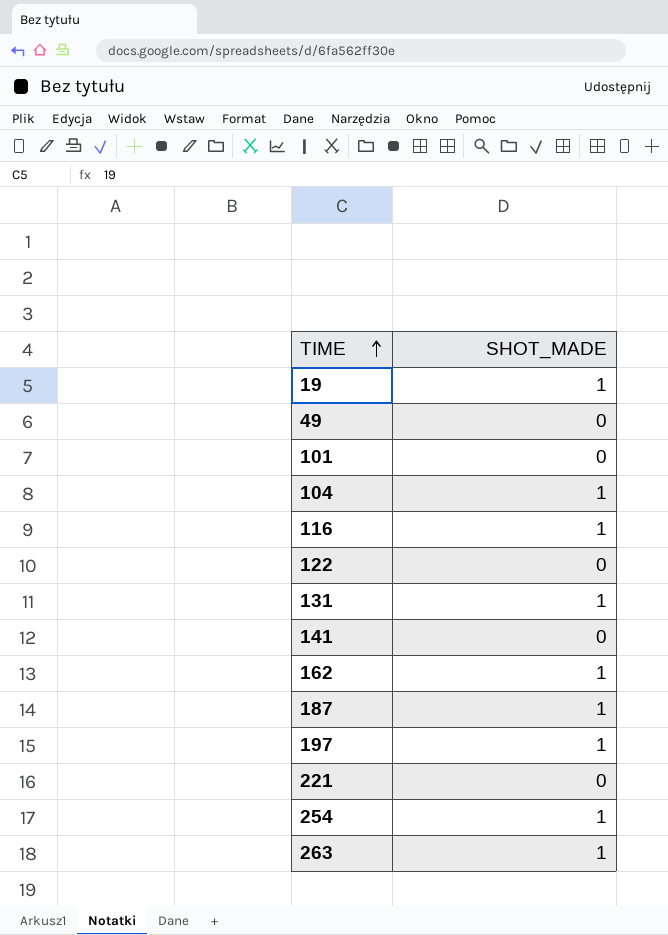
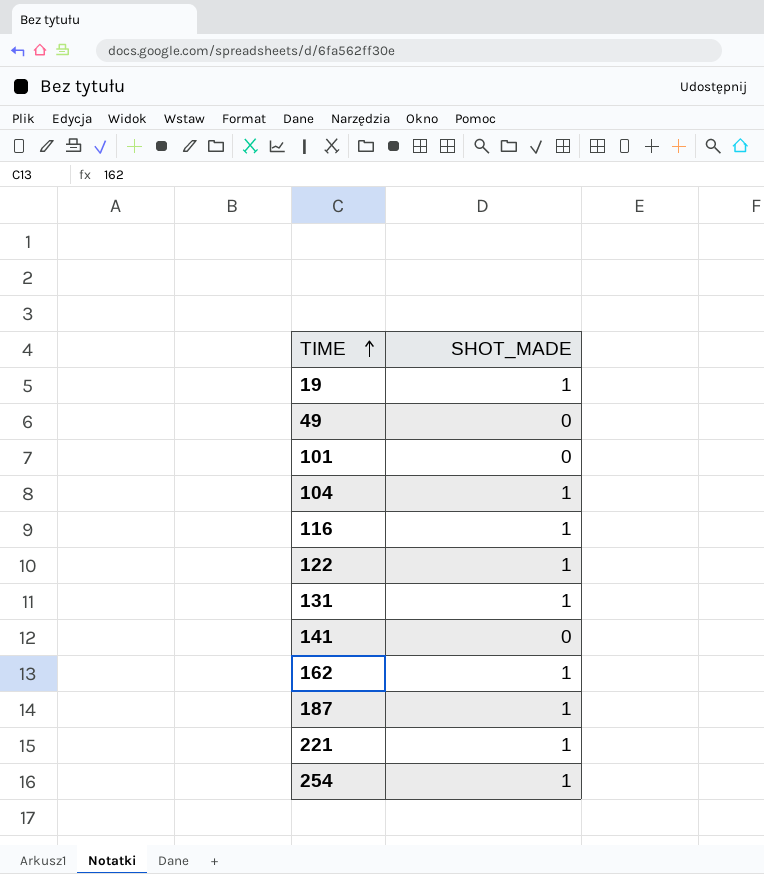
row 197: 1 -> none
row 263: 1 -> none
122 | SHOT_MADE: 0 -> 1
221 | SHOT_MADE: 0 -> 1

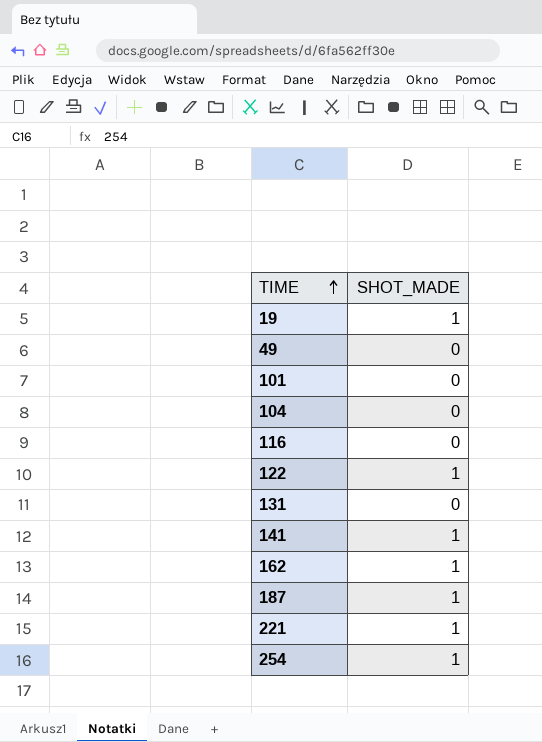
104 | SHOT_MADE: 1 -> 0
116 | SHOT_MADE: 1 -> 0
131 | SHOT_MADE: 1 -> 0
141 | SHOT_MADE: 0 -> 1

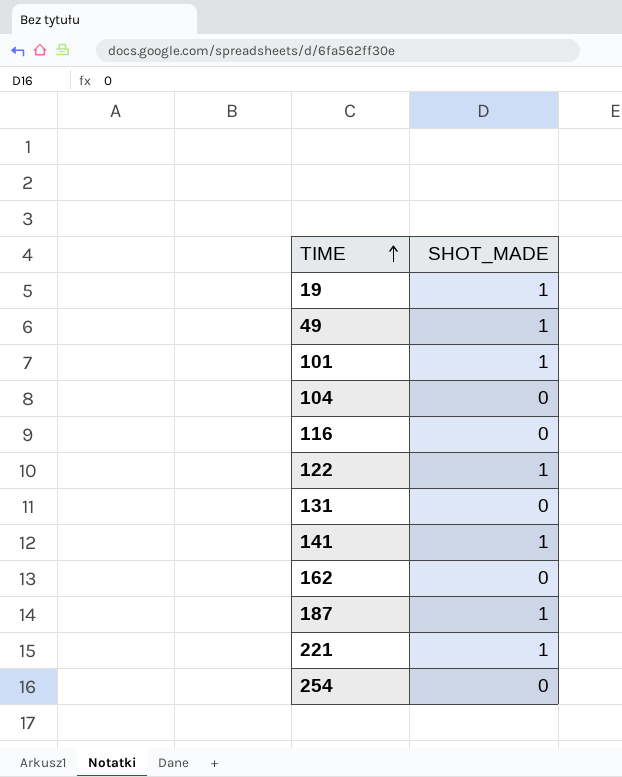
49 | SHOT_MADE: 0 -> 1
101 | SHOT_MADE: 0 -> 1
162 | SHOT_MADE: 1 -> 0
254 | SHOT_MADE: 1 -> 0

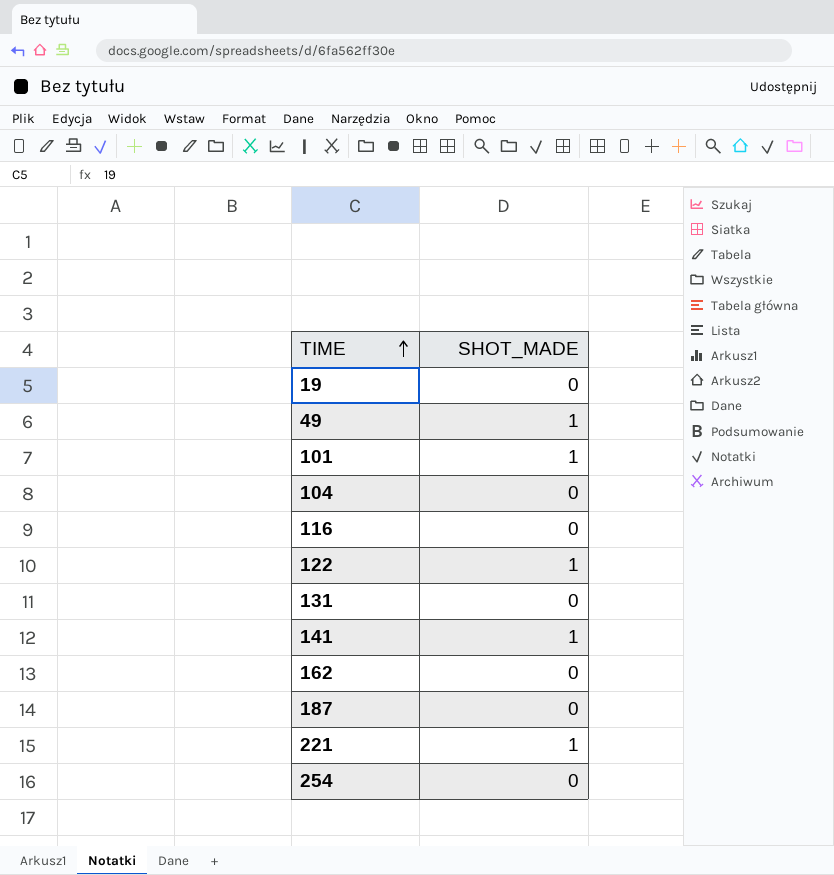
19 | SHOT_MADE: 1 -> 0
187 | SHOT_MADE: 1 -> 0

